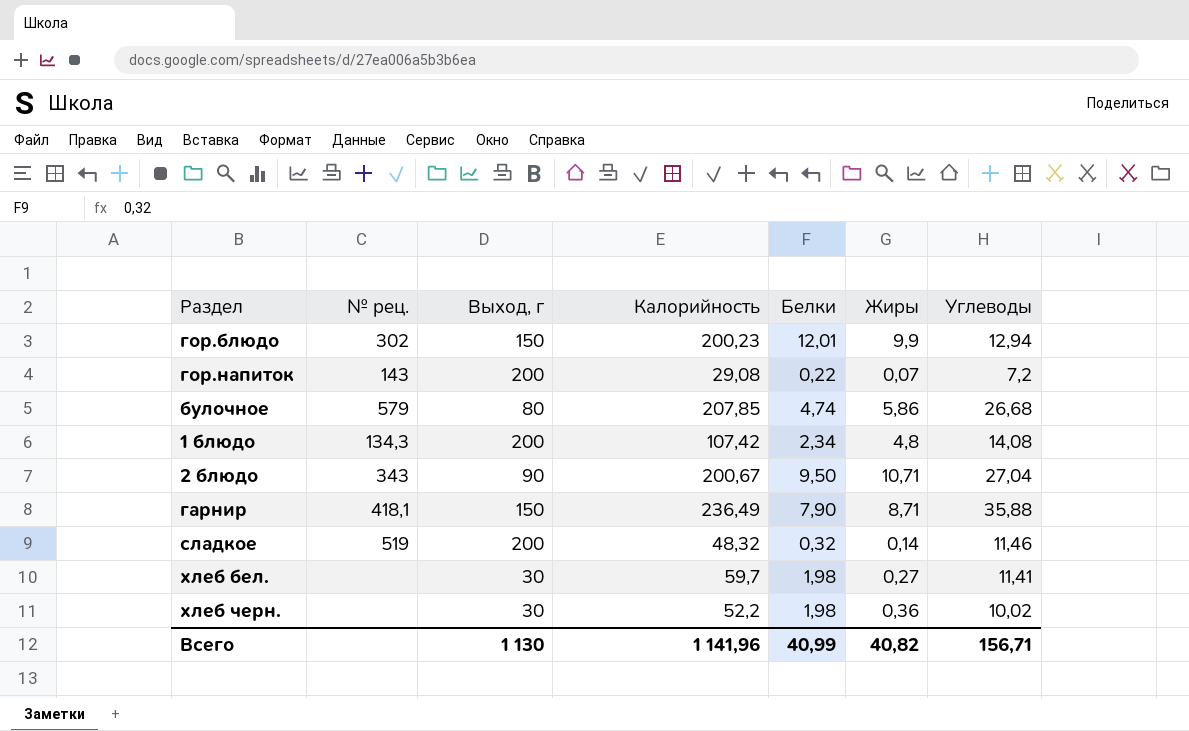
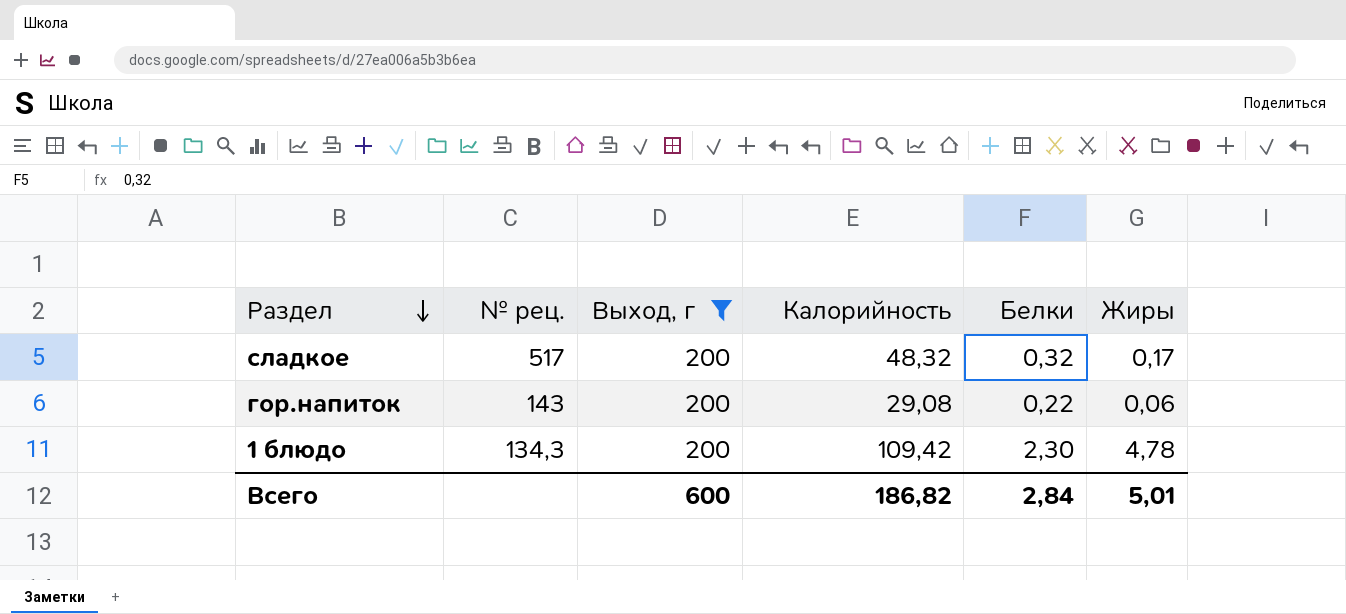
filter: none -> Выход, г = 200
row order: none -> Раздел descending
column Углеводы | position: 7 -> none
сладкое | № рец.: 519 -> 517
сладкое | Жиры: 0,14 -> 0,17
гор.напиток | Жиры: 0,07 -> 0,06
1 блюдо | Калорийность: 107,42 -> 109,42
1 блюдо | Белки: 2,34 -> 2,30
1 блюдо | Жиры: 4,8 -> 4,78
Всего | Выход, г: 1 130 -> 600
Всего | Калорийность: 1 141,96 -> 186,82
Всего | Белки: 40,99 -> 2,84
Всего | Жиры: 40,82 -> 5,01

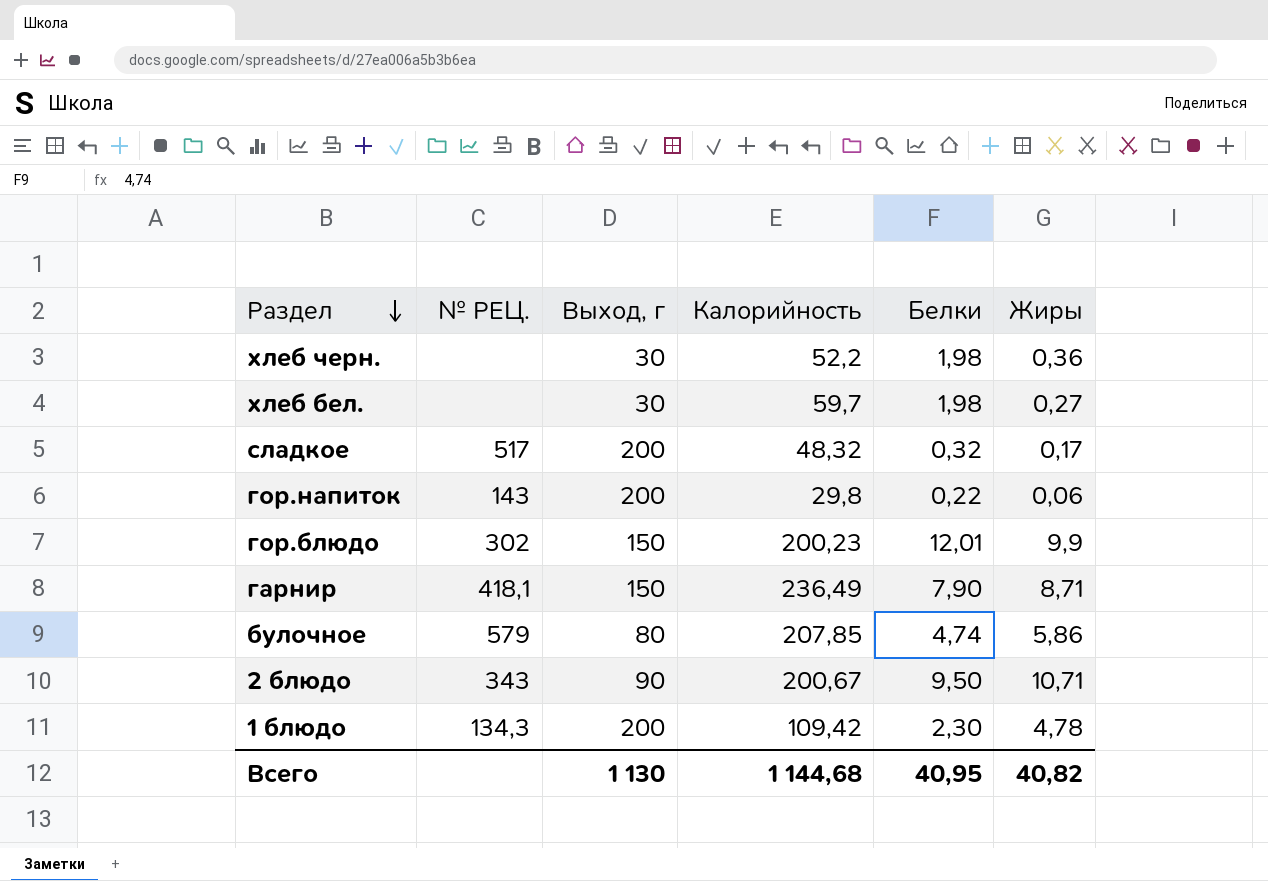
filter: Выход, г = 200 -> none
column name: № рец. -> № РЕЦ.
гор.напиток | Калорийность: 29,08 -> 29,8
Всего | Выход, г: 600 -> 1 130
Всего | Калорийность: 186,82 -> 1 144,68
Всего | Белки: 2,84 -> 40,95
Всего | Жиры: 5,01 -> 40,82

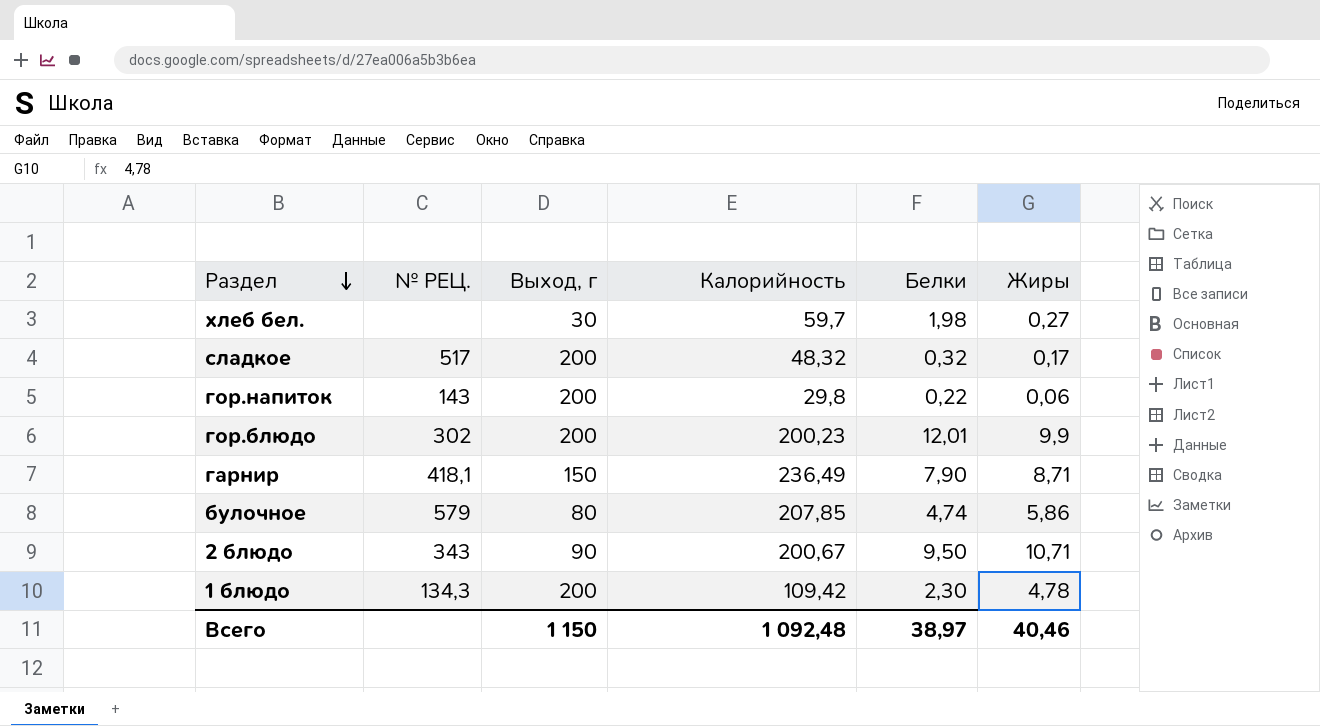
row хлеб черн.: none | 30 | 52,2 | 1,98 | 0,36 -> none
гор.блюдо | Выход, г: 150 -> 200
Всего | Выход, г: 1 130 -> 1 150
Всего | Калорийность: 1 144,68 -> 1 092,48
Всего | Белки: 40,95 -> 38,97
Всего | Жиры: 40,82 -> 40,46

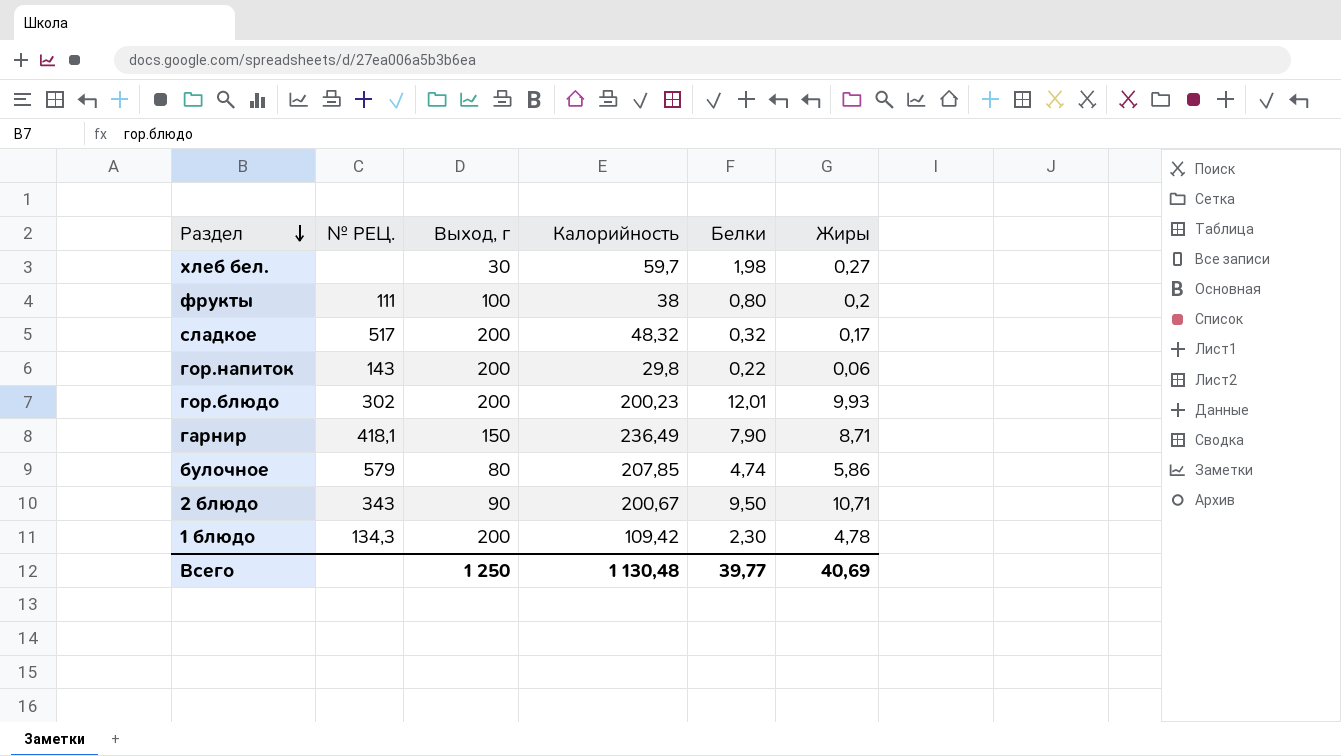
row фрукты: none -> 111 | 100 | 38 | 0,80 | 0,2
гор.блюдо | Жиры: 9,9 -> 9,93
Всего | Выход, г: 1 150 -> 1 250
Всего | Калорийность: 1 092,48 -> 1 130,48
Всего | Белки: 38,97 -> 39,77
Всего | Жиры: 40,46 -> 40,69

